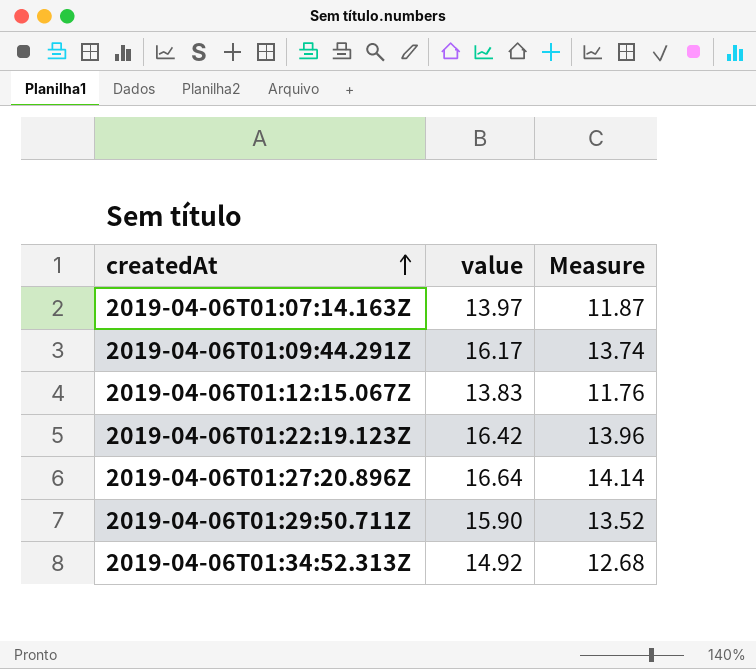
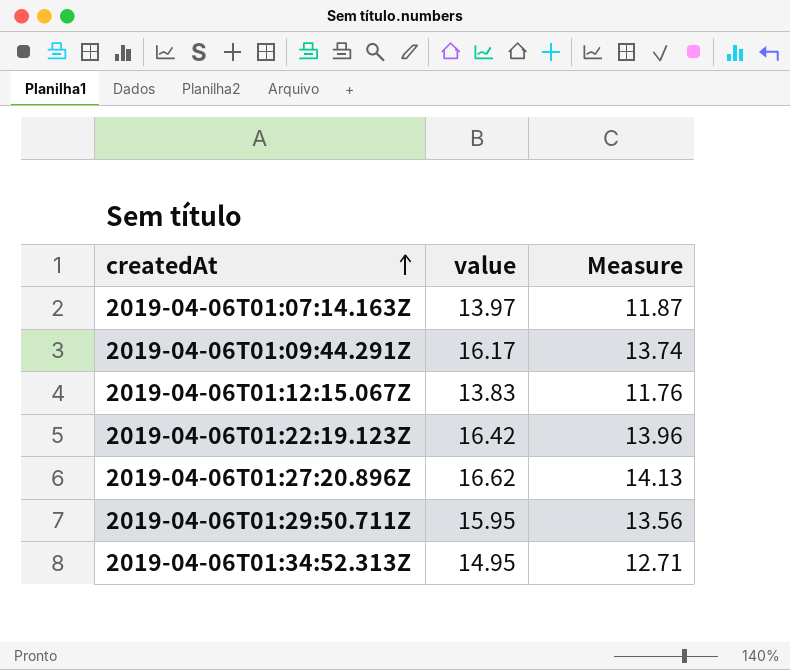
2019-04-06T01:27:20.896Z | value: 16.64 -> 16.62
2019-04-06T01:27:20.896Z | Measure: 14.14 -> 14.13
2019-04-06T01:29:50.711Z | value: 15.90 -> 15.95
2019-04-06T01:29:50.711Z | Measure: 13.52 -> 13.56
2019-04-06T01:34:52.313Z | value: 14.92 -> 14.95
2019-04-06T01:34:52.313Z | Measure: 12.68 -> 12.71

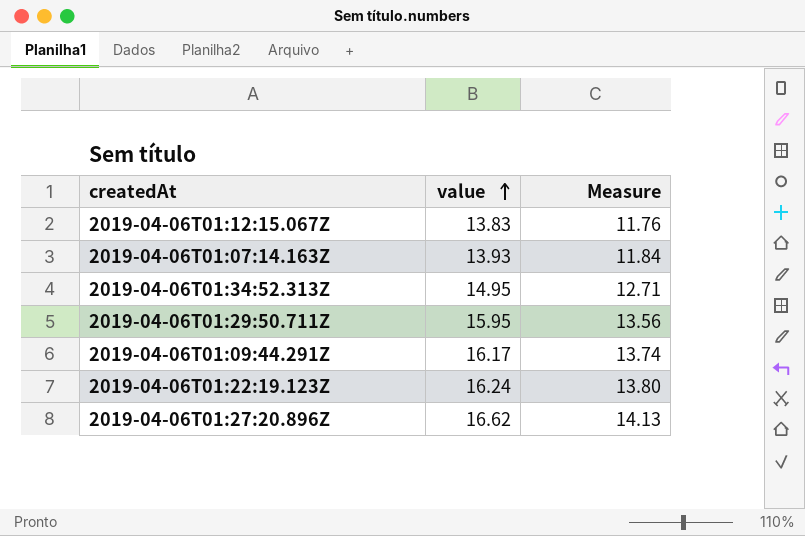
row order: createdAt ascending -> value ascending
2019-04-06T01:07:14.163Z | value: 13.97 -> 13.93
2019-04-06T01:07:14.163Z | Measure: 11.87 -> 11.84
2019-04-06T01:22:19.123Z | value: 16.42 -> 16.24
2019-04-06T01:22:19.123Z | Measure: 13.96 -> 13.80

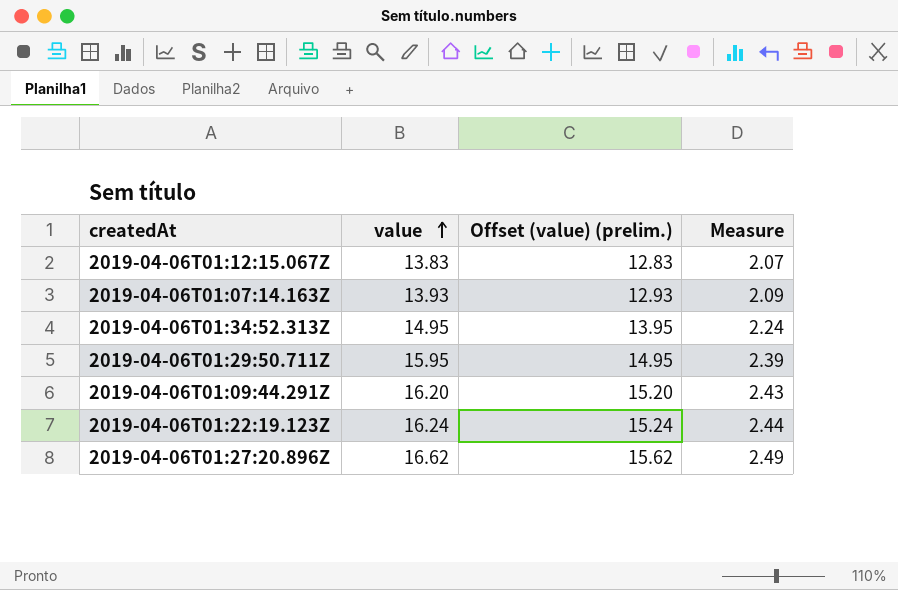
column Offset (value) (prelim.) | formula: none -> [value] - 1
column Measure | formula: [value] * 0.85 -> [value] * 0.15
2019-04-06T01:09:44.291Z | value: 16.17 -> 16.20

